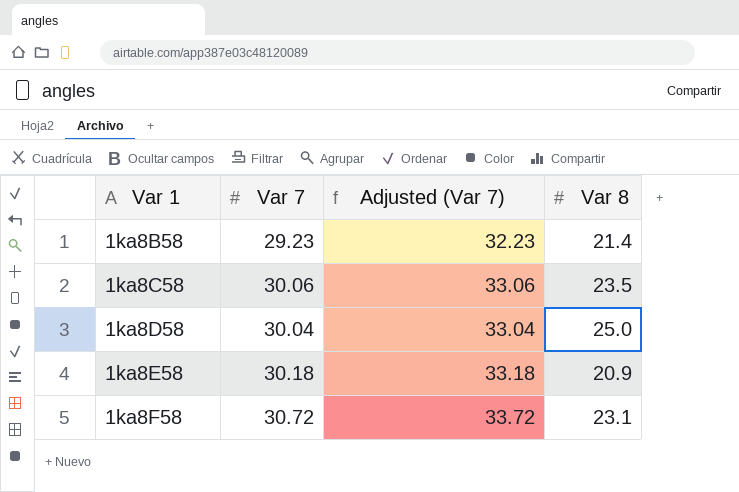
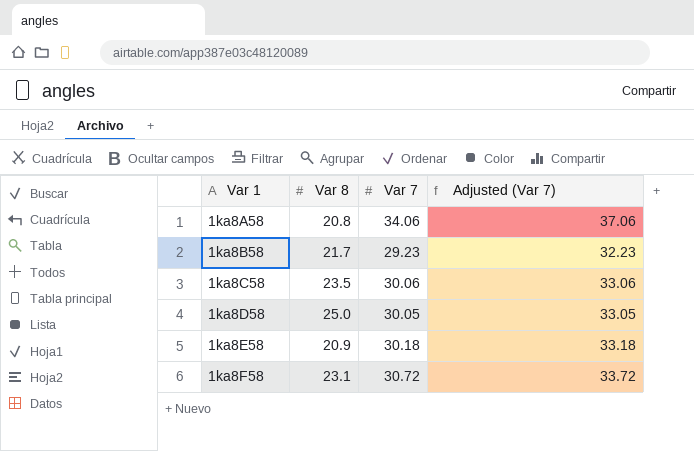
column Var 8 | position: 4 -> 2
row 1ka8A58: none -> 20.8 | 34.06 | 37.06
1ka8B58 | Var 8: 21.4 -> 21.7
1ka8D58 | Var 7: 30.04 -> 30.05
1ka8D58 | Adjusted (Var 7): 33.04 -> 33.05

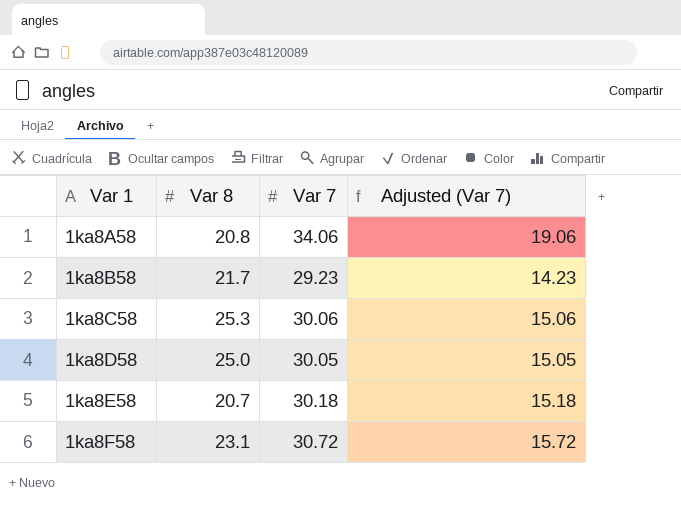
column Adjusted (Var 7) | formula: [Var 7] + 3 -> [Var 7] - 15
1ka8C58 | Var 8: 23.5 -> 25.3
1ka8E58 | Var 8: 20.9 -> 20.7

